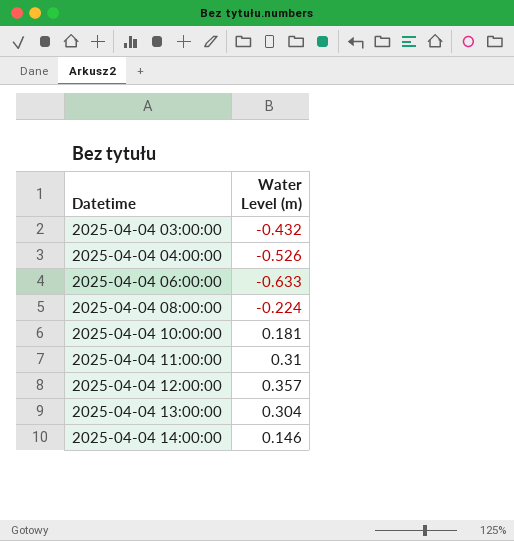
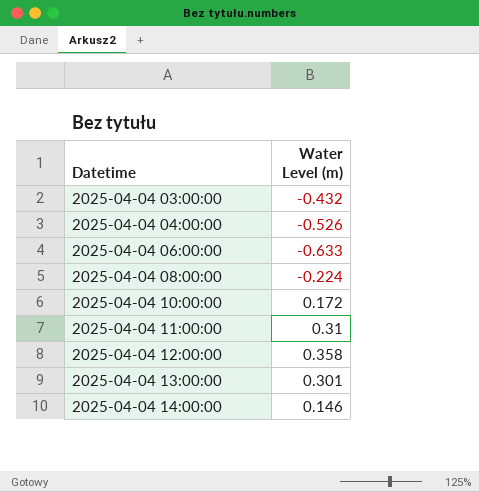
2025-04-04 10:00:00 | Water Level (m): 0.181 -> 0.172
2025-04-04 12:00:00 | Water Level (m): 0.357 -> 0.358
2025-04-04 13:00:00 | Water Level (m): 0.304 -> 0.301

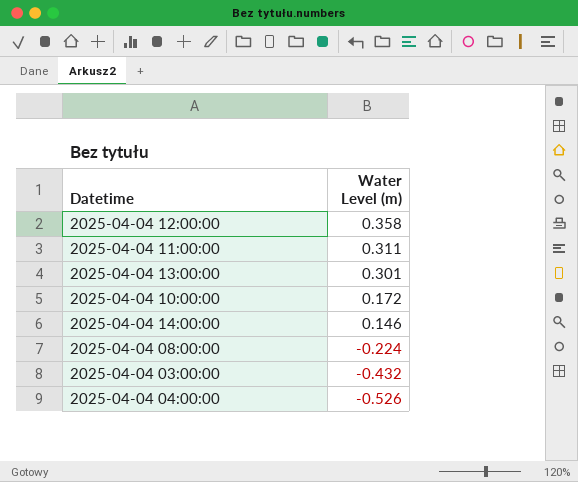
row order: Datetime ascending -> Water Level (m) descending
row 2025-04-04 06:00:00: -0.633 -> none
2025-04-04 11:00:00 | Water Level (m): 0.31 -> 0.311

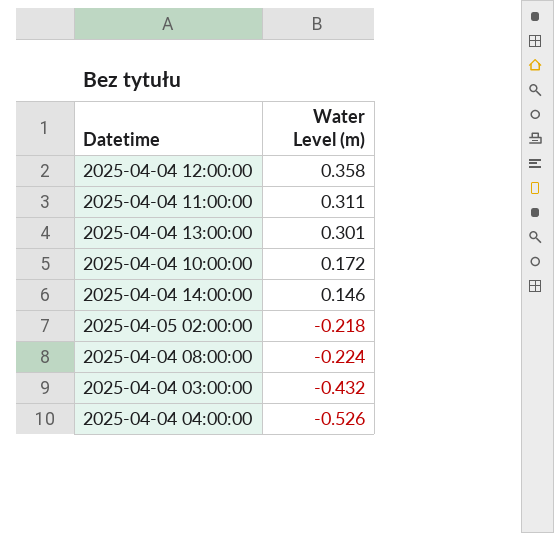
row 2025-04-05 02:00:00: none -> -0.218

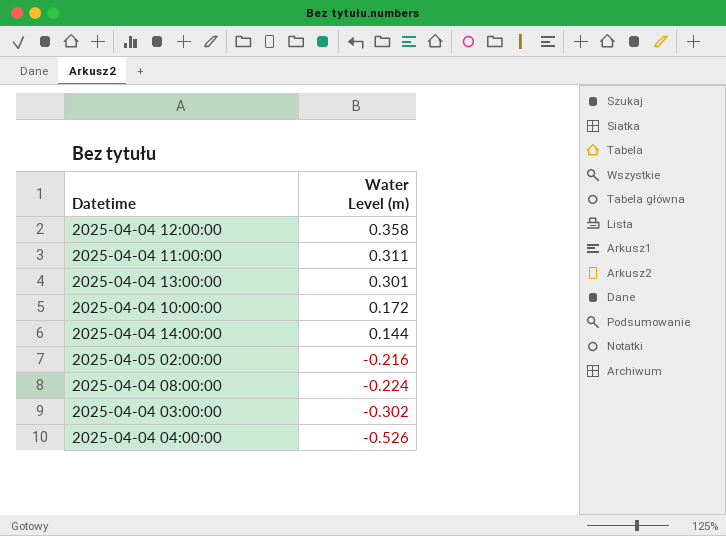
2025-04-04 14:00:00 | Water Level (m): 0.146 -> 0.144
2025-04-05 02:00:00 | Water Level (m): -0.218 -> -0.216
2025-04-04 03:00:00 | Water Level (m): -0.432 -> -0.302

